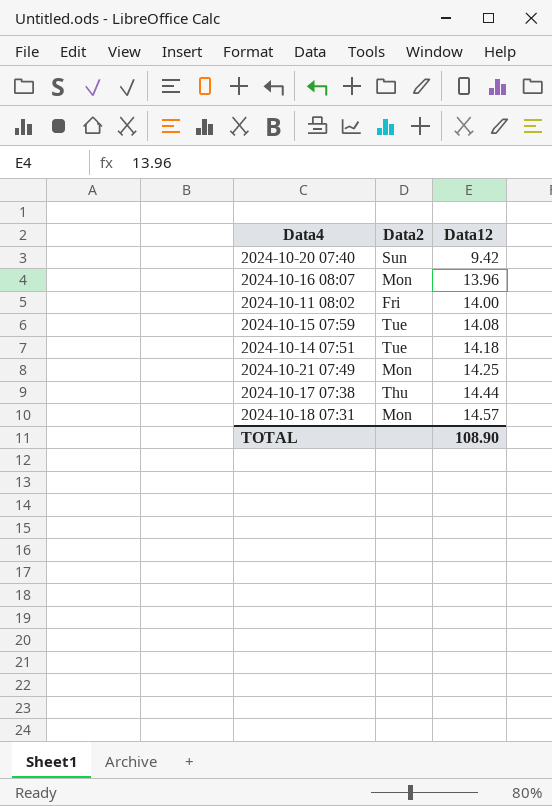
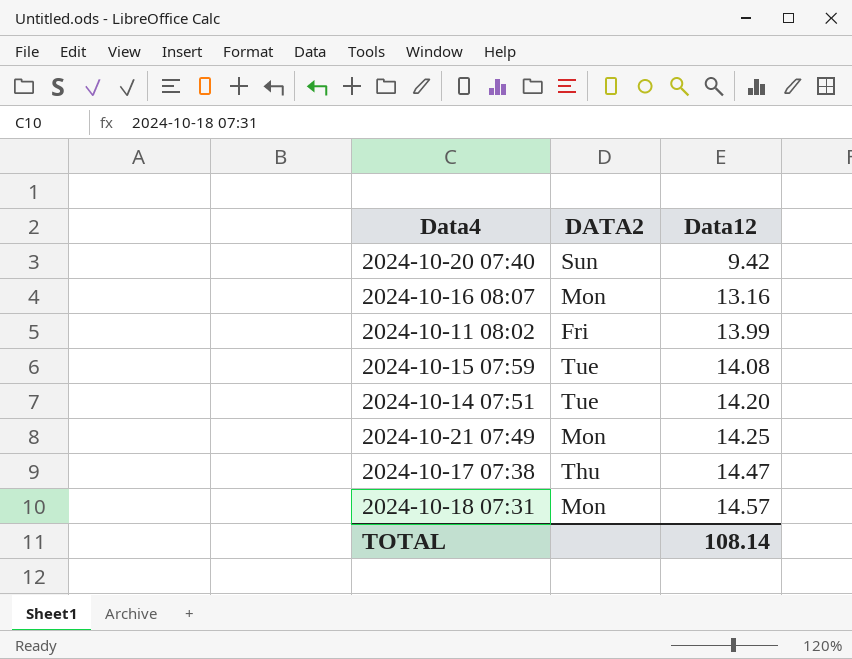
column name: Data2 -> DATA2
2024-10-16 08:07 | Data12: 13.96 -> 13.16
2024-10-11 08:02 | Data12: 14.00 -> 13.99
2024-10-14 07:51 | Data12: 14.18 -> 14.20
2024-10-17 07:38 | Data12: 14.44 -> 14.47
TOTAL | Data12: 108.90 -> 108.14

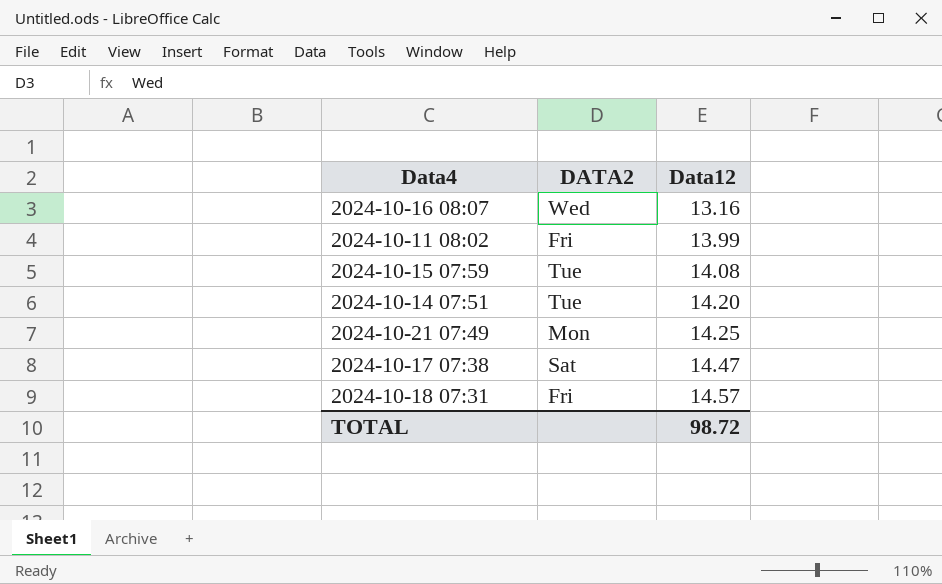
row 2024-10-20 07:40: Sun | 9.42 -> none
2024-10-16 08:07 | DATA2: Mon -> Wed
2024-10-17 07:38 | DATA2: Thu -> Sat
2024-10-18 07:31 | DATA2: Mon -> Fri
TOTAL | Data12: 108.14 -> 98.72

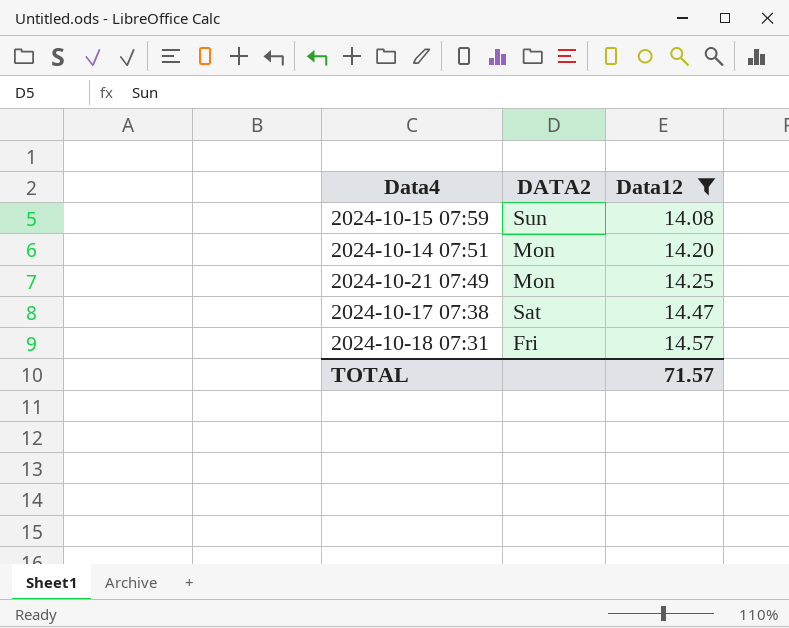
filter: none -> Data12 >= 14.08
2024-10-15 07:59 | DATA2: Tue -> Sun
2024-10-14 07:51 | DATA2: Tue -> Mon
TOTAL | Data12: 98.72 -> 71.57

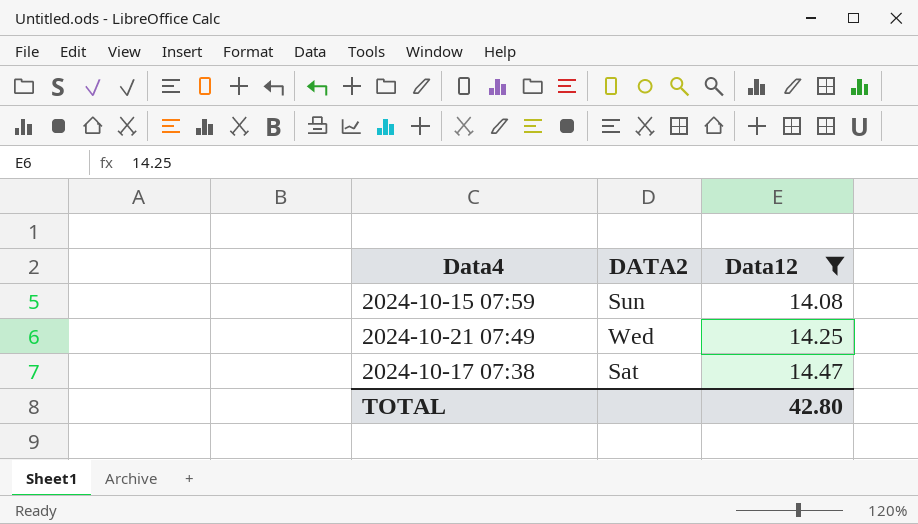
row 2024-10-14 07:51: Mon | 14.20 -> none
row 2024-10-18 07:31: Fri | 14.57 -> none
2024-10-21 07:49 | DATA2: Mon -> Wed
TOTAL | Data12: 71.57 -> 42.80

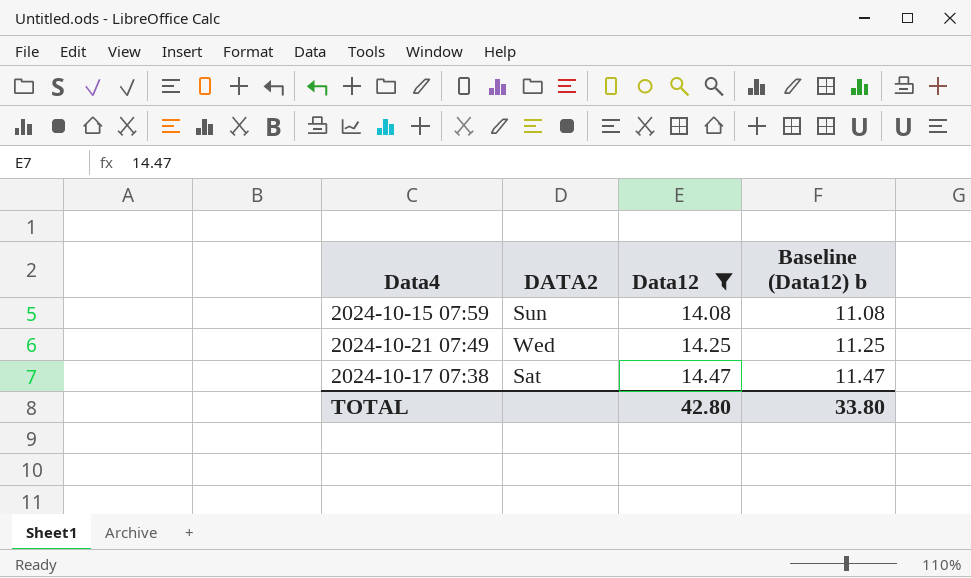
column Baseline (Data12) b | formula: none -> [Data12] - 3

